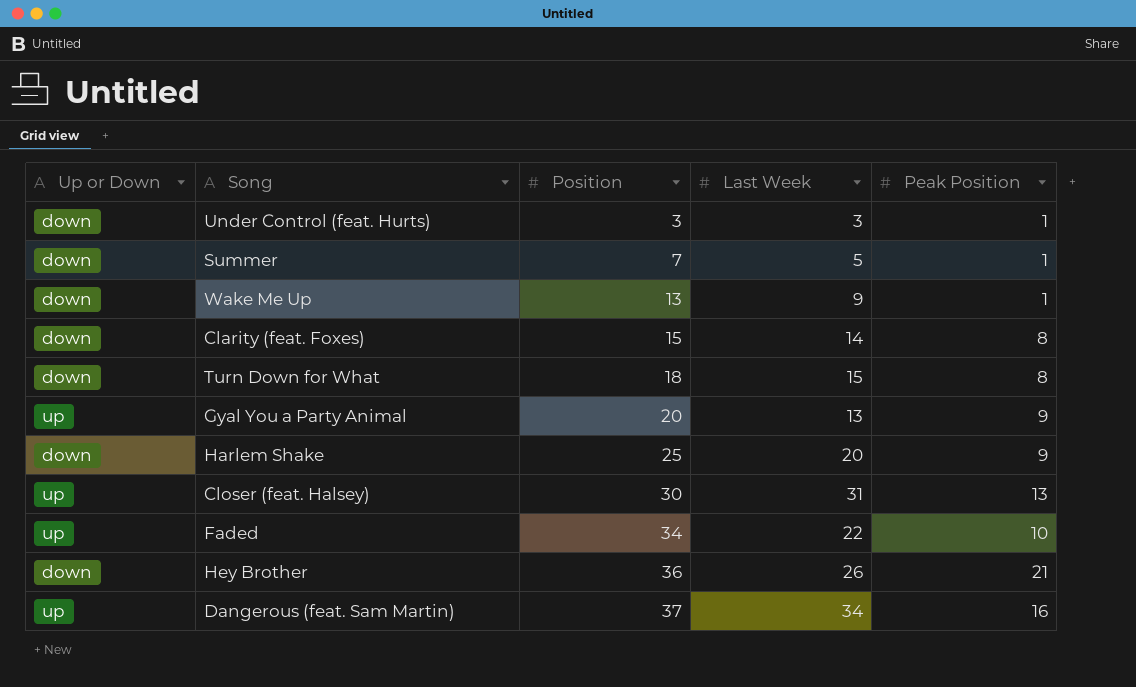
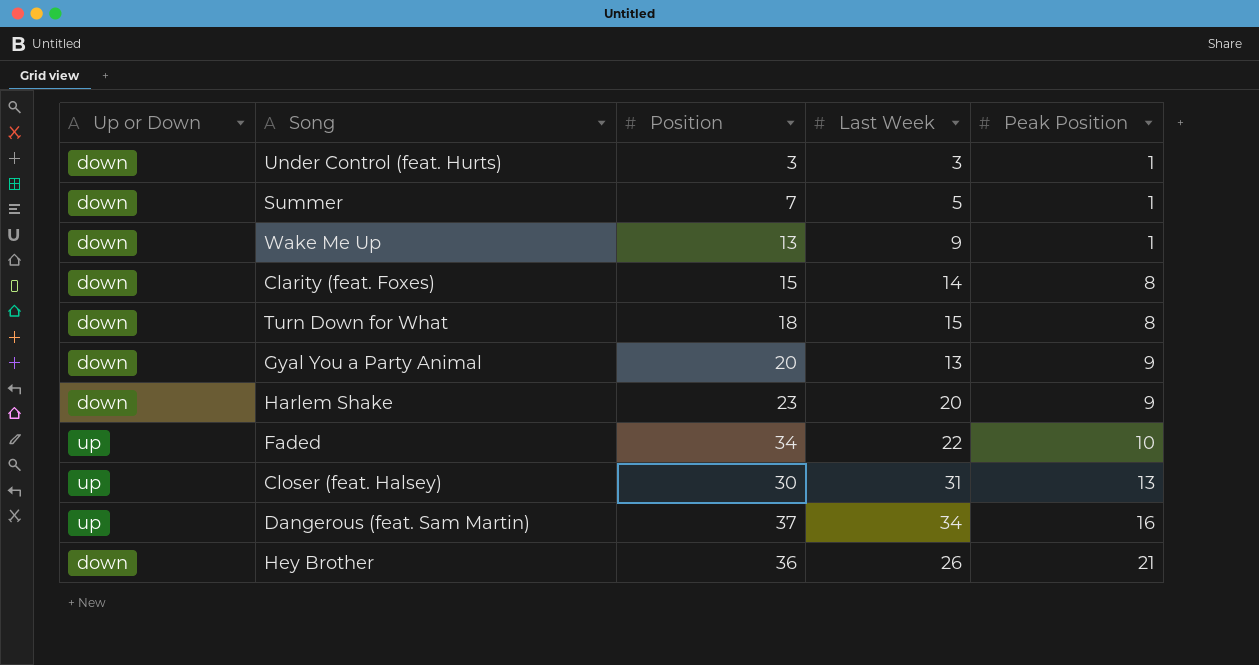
row order: Position ascending -> Peak Position ascending
Gyal You a Party Animal | Up or Down: up -> down
Harlem Shake | Position: 25 -> 23

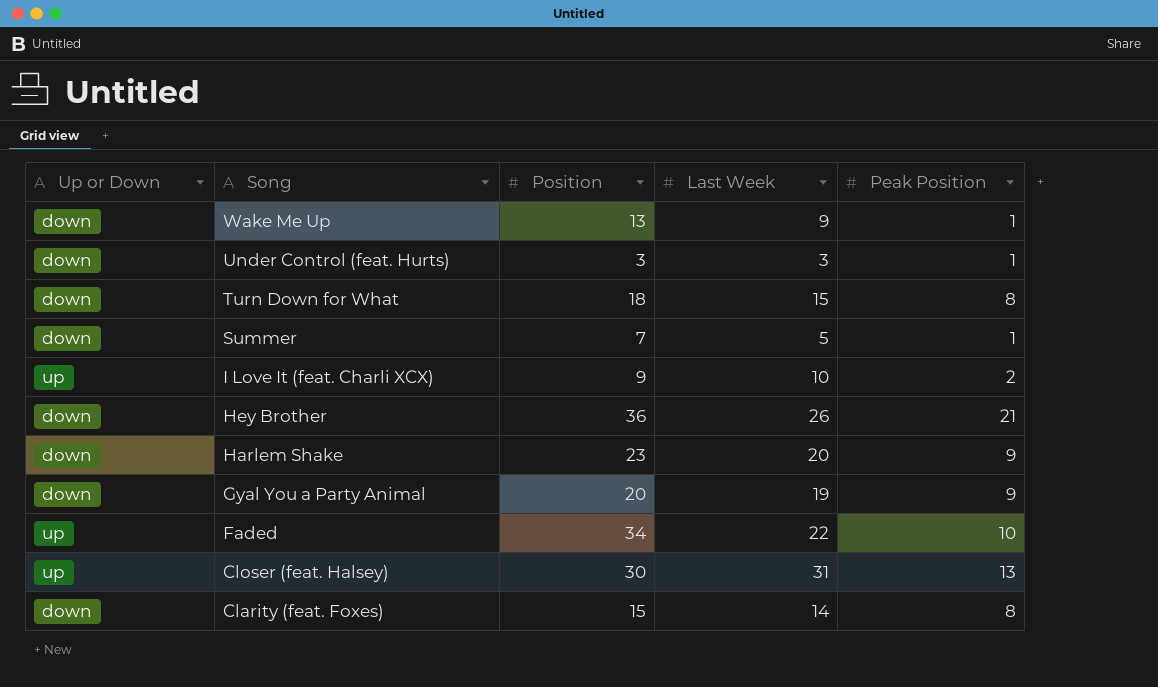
row order: Peak Position ascending -> Song descending
row Dangerous (feat. Sam Martin): up | 37 | 34 | 16 -> none
row I Love It (feat. Charli XCX): none -> up | 9 | 10 | 2
Gyal You a Party Animal | Last Week: 13 -> 19

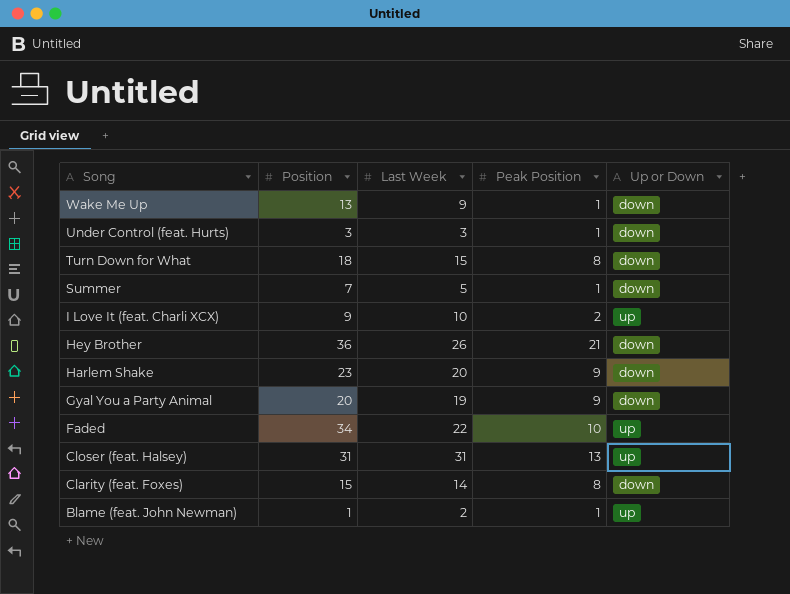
column Up or Down | position: 1 -> 5
Closer (feat. Halsey) | Position: 30 -> 31
row Blame (feat. John Newman): none -> 1 | 2 | 1 | up

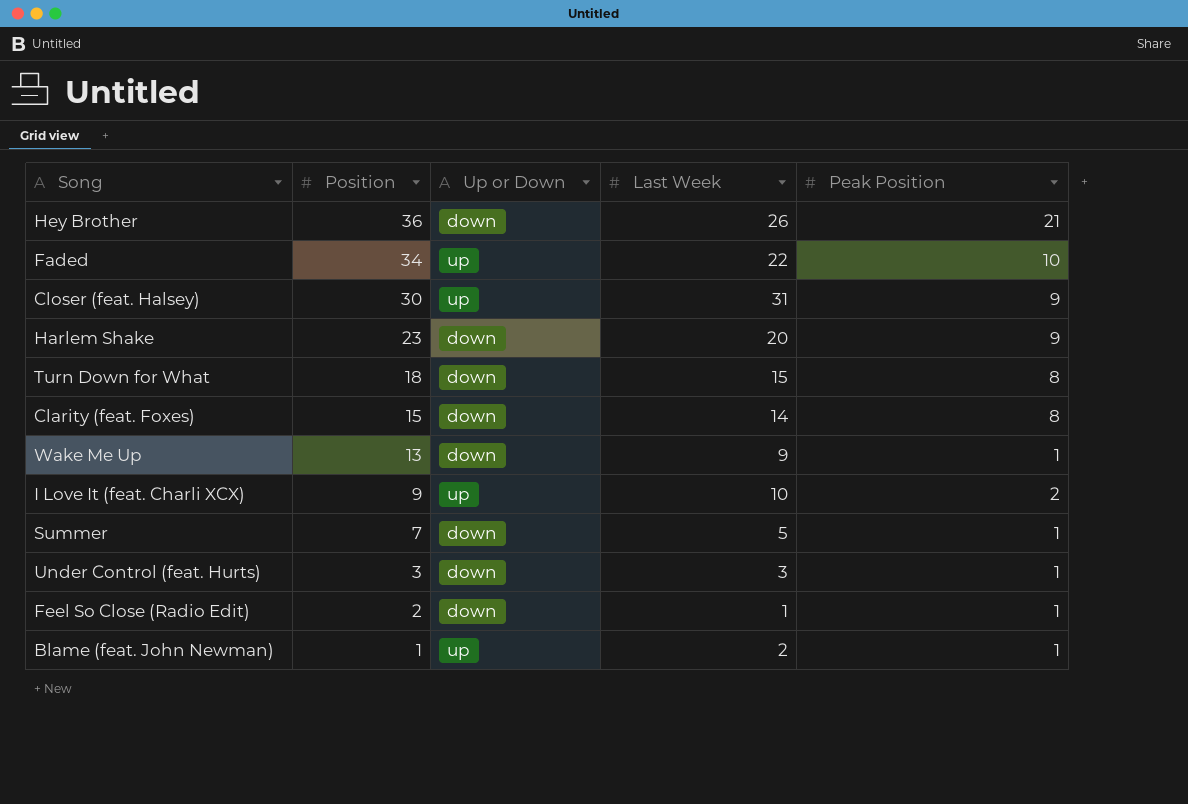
row order: Song descending -> Position descending
column Up or Down | position: 5 -> 3
row Gyal You a Party Animal: 20 | 19 | 9 | down -> none
Closer (feat. Halsey) | Position: 31 -> 30
Closer (feat. Halsey) | Peak Position: 13 -> 9
row Feel So Close (Radio Edit): none -> 2 | down | 1 | 1

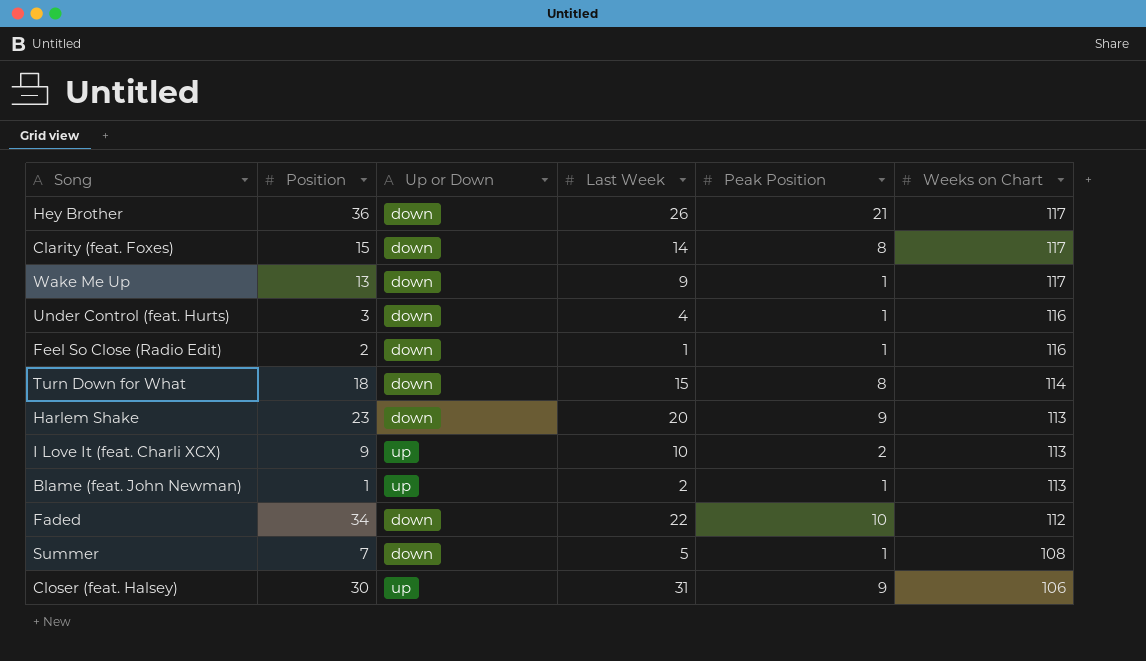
row order: Position descending -> Weeks on Chart descending
column Weeks on Chart | position: none -> 6
Under Control (feat. Hurts) | Last Week: 3 -> 4
Faded | Up or Down: up -> down

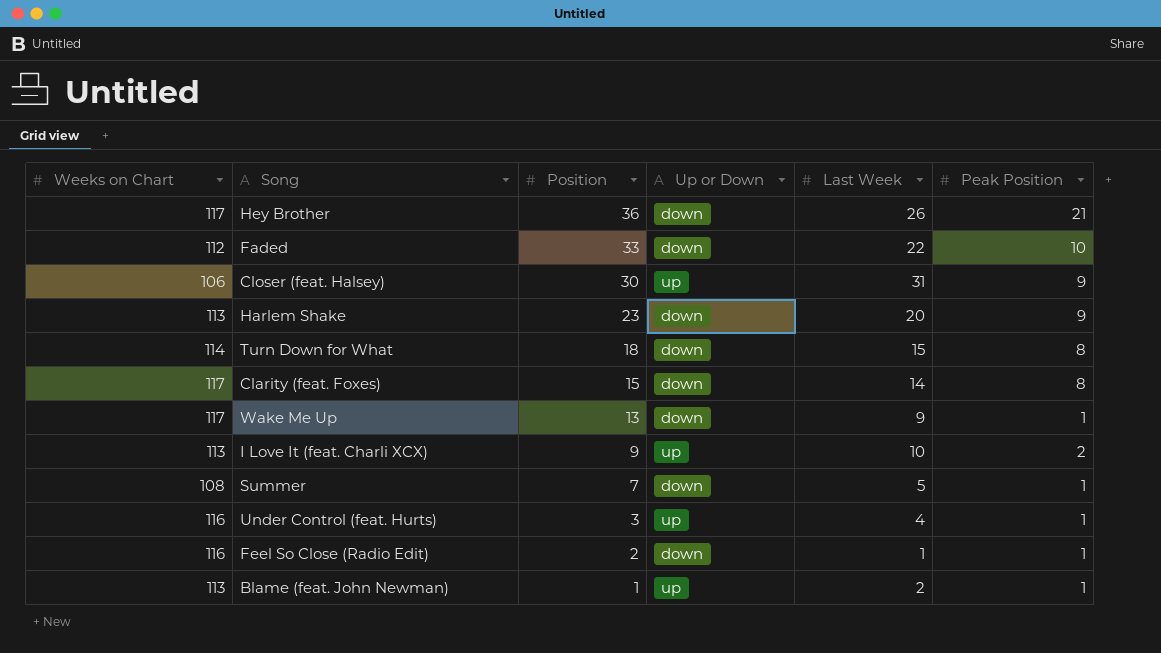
row order: Weeks on Chart descending -> Position descending
column Weeks on Chart | position: 6 -> 1
Faded | Position: 34 -> 33
Under Control (feat. Hurts) | Up or Down: down -> up

